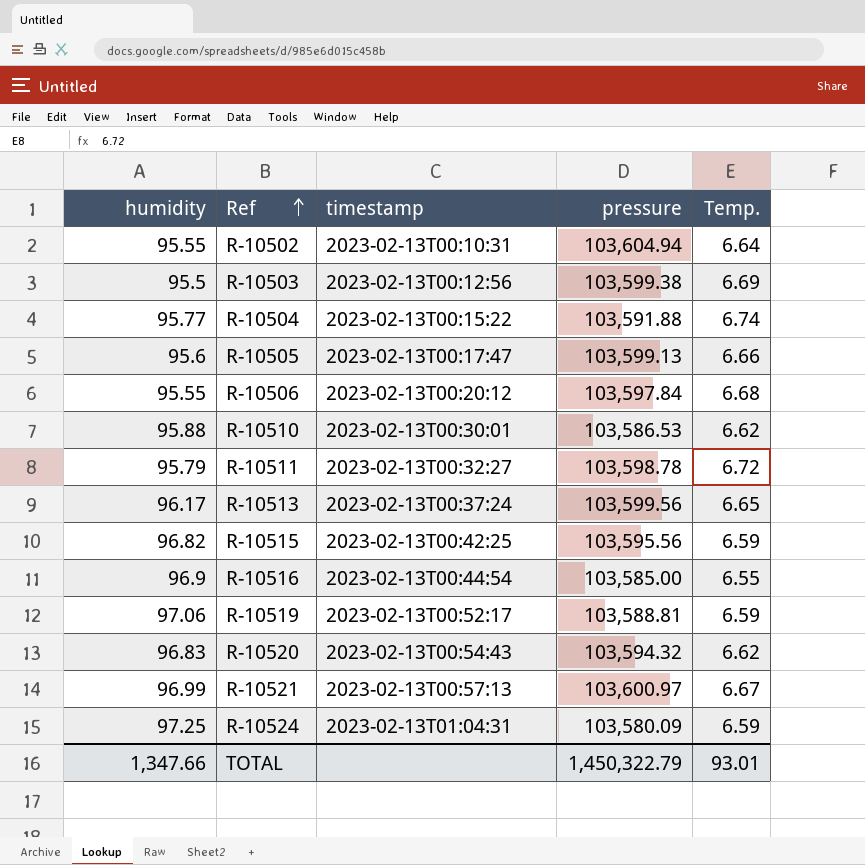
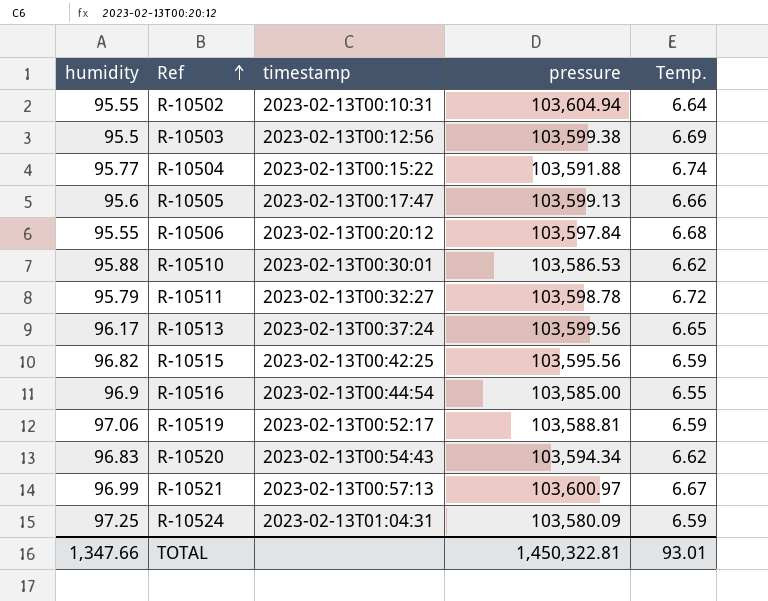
R-10520 | pressure: 103,594.32 -> 103,594.34
TOTAL | pressure: 1,450,322.79 -> 1,450,322.81

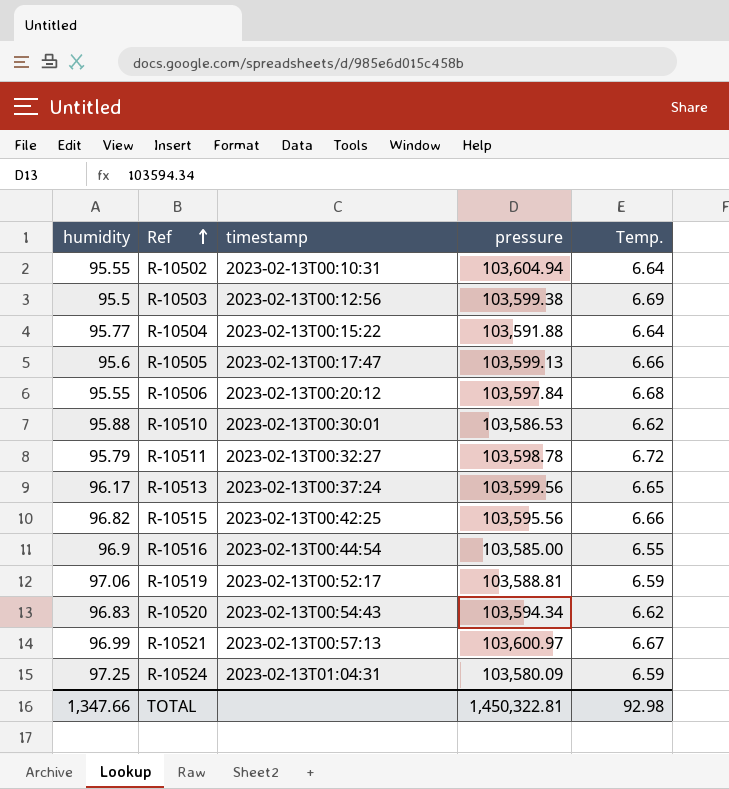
R-10504 | Temp.: 6.74 -> 6.64
R-10515 | Temp.: 6.59 -> 6.66
TOTAL | Temp.: 93.01 -> 92.98

